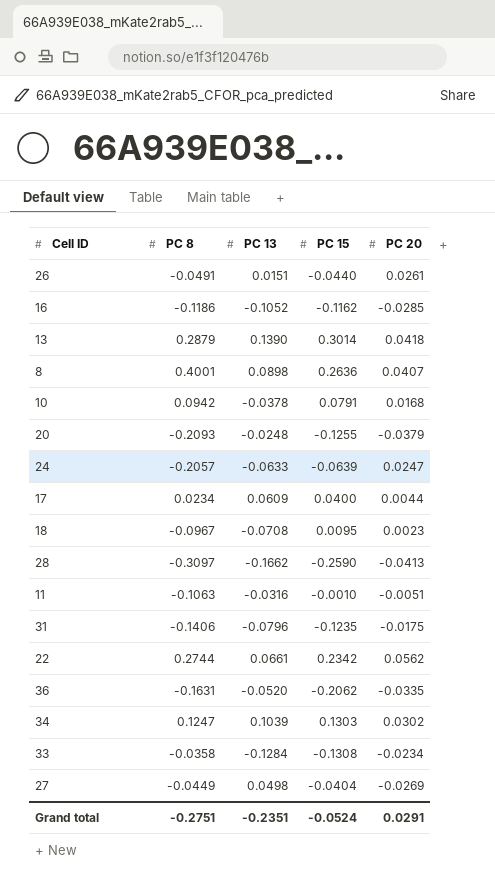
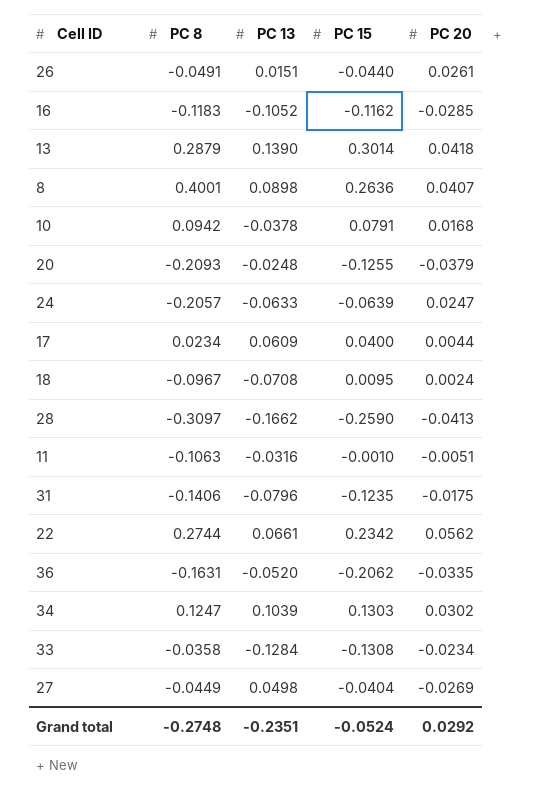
16 | PC 8: -0.1186 -> -0.1183
18 | PC 20: 0.0023 -> 0.0024
Grand total | PC 8: -0.2751 -> -0.2748
Grand total | PC 20: 0.0291 -> 0.0292

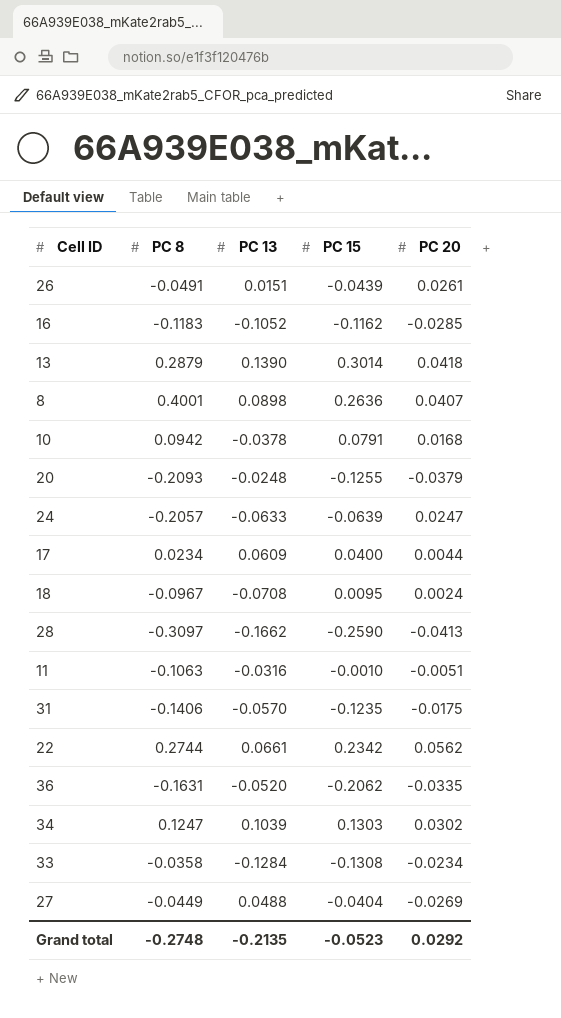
26 | PC 15: -0.0440 -> -0.0439
31 | PC 13: -0.0796 -> -0.0570
27 | PC 13: 0.0498 -> 0.0488
Grand total | PC 13: -0.2351 -> -0.2135
Grand total | PC 15: -0.0524 -> -0.0523

